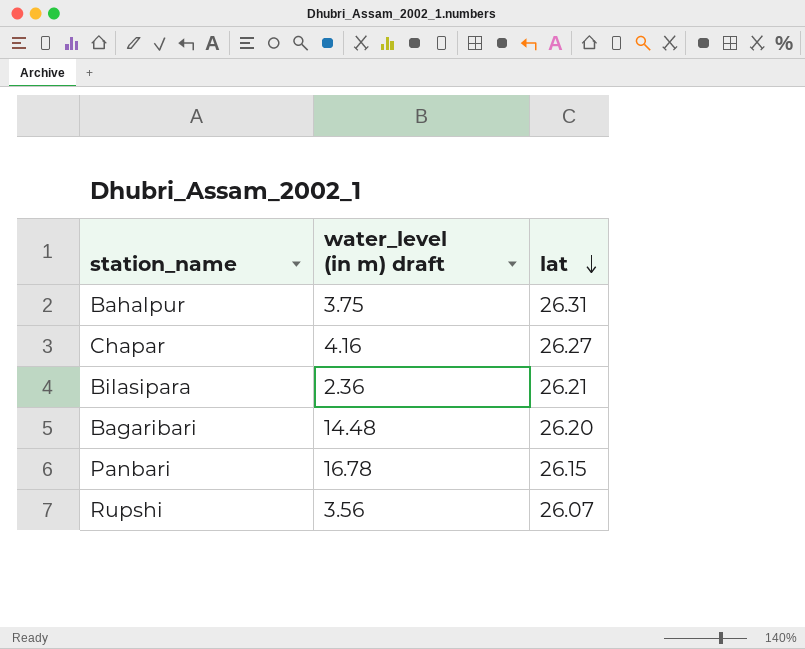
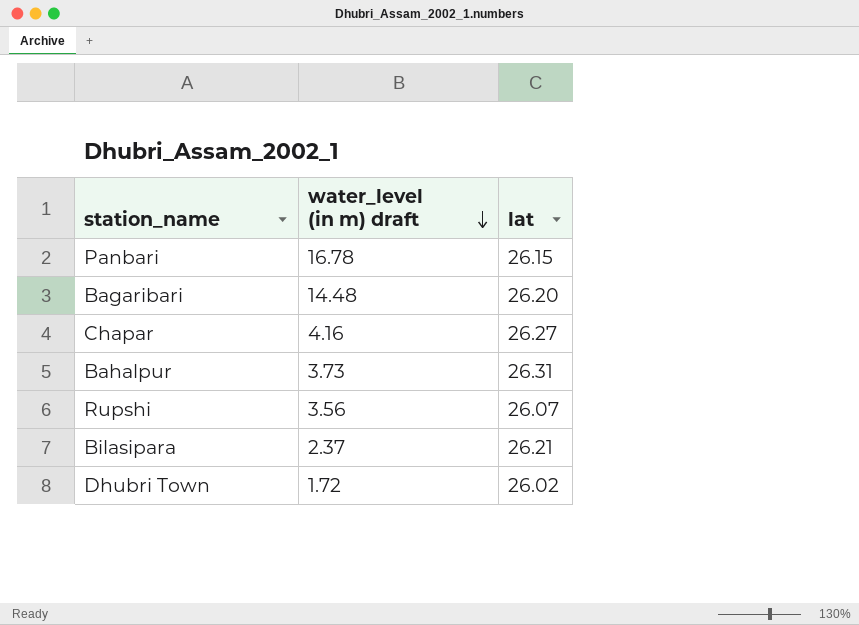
row order: lat descending -> water_level (in m) draft descending
Bahalpur | water_level (in m) draft: 3.75 -> 3.73
Bilasipara | water_level (in m) draft: 2.36 -> 2.37
row Dhubri Town: none -> 1.72 | 26.02

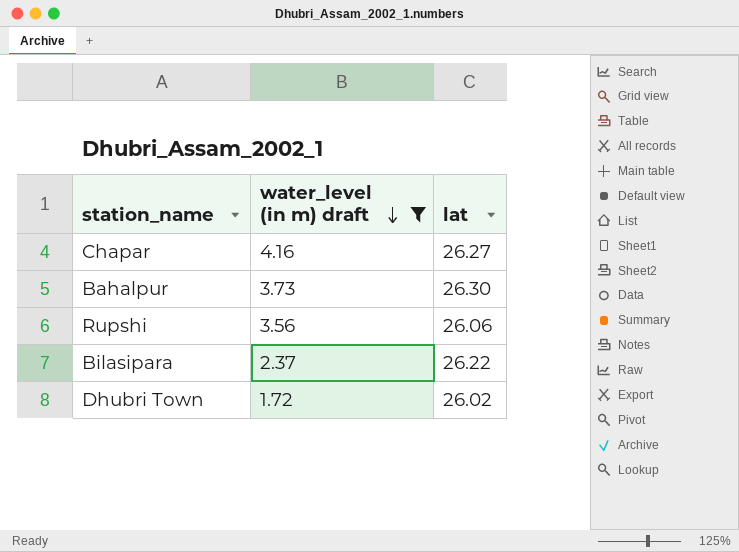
filter: none -> water_level (in m) draft <= 4.16
Bahalpur | lat: 26.31 -> 26.30
Rupshi | lat: 26.07 -> 26.06
Bilasipara | lat: 26.21 -> 26.22

